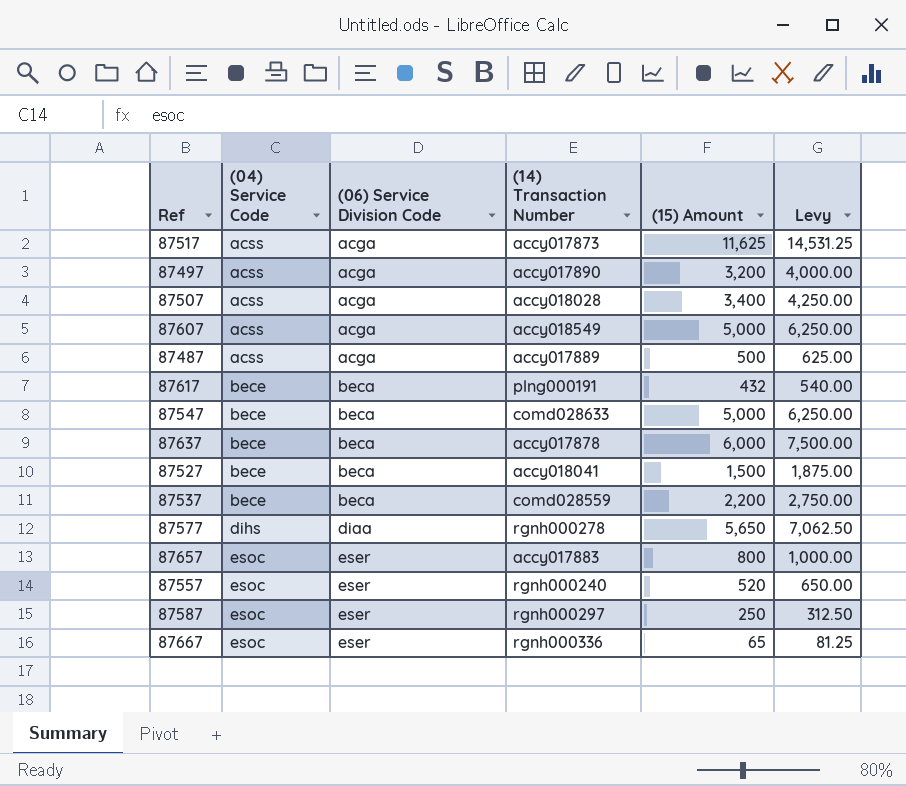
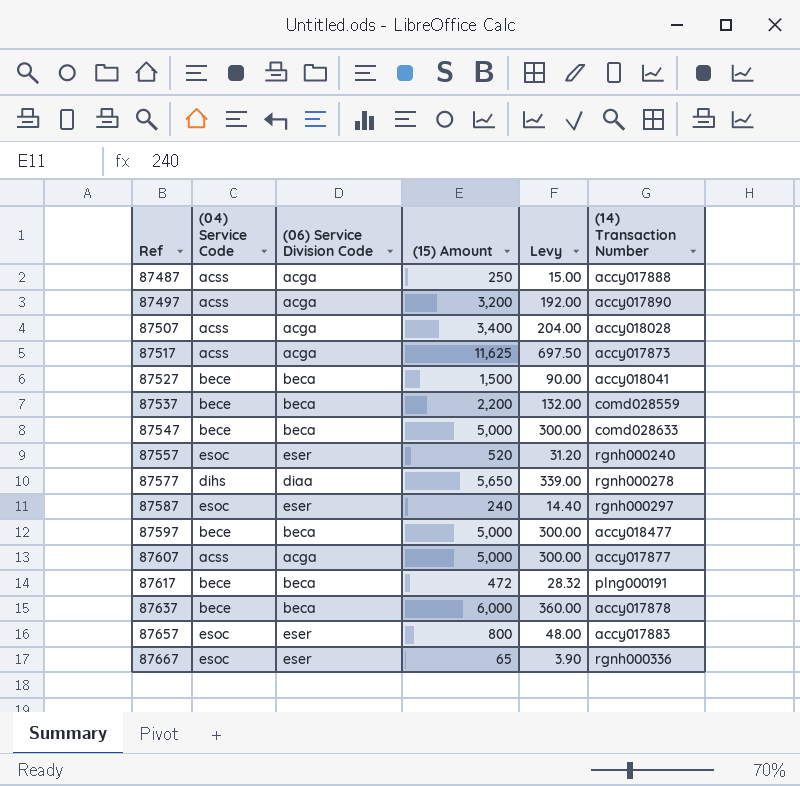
row order: (04) Service Code ascending -> Ref ascending
column Levy | formula: [(15) Amount] * 1.25 -> [(15) Amount] * 0.06
column (14) Transaction Number | position: 4 -> 6
87487 | (15) Amount: 500 -> 250
87487 | (14) Transaction Number: accy017889 -> accy017888
87587 | (15) Amount: 250 -> 240
row 87597: none -> bece | beca | 5,000 | 300.00 | accy018477
87607 | (14) Transaction Number: accy018549 -> accy017877
87617 | (15) Amount: 432 -> 472

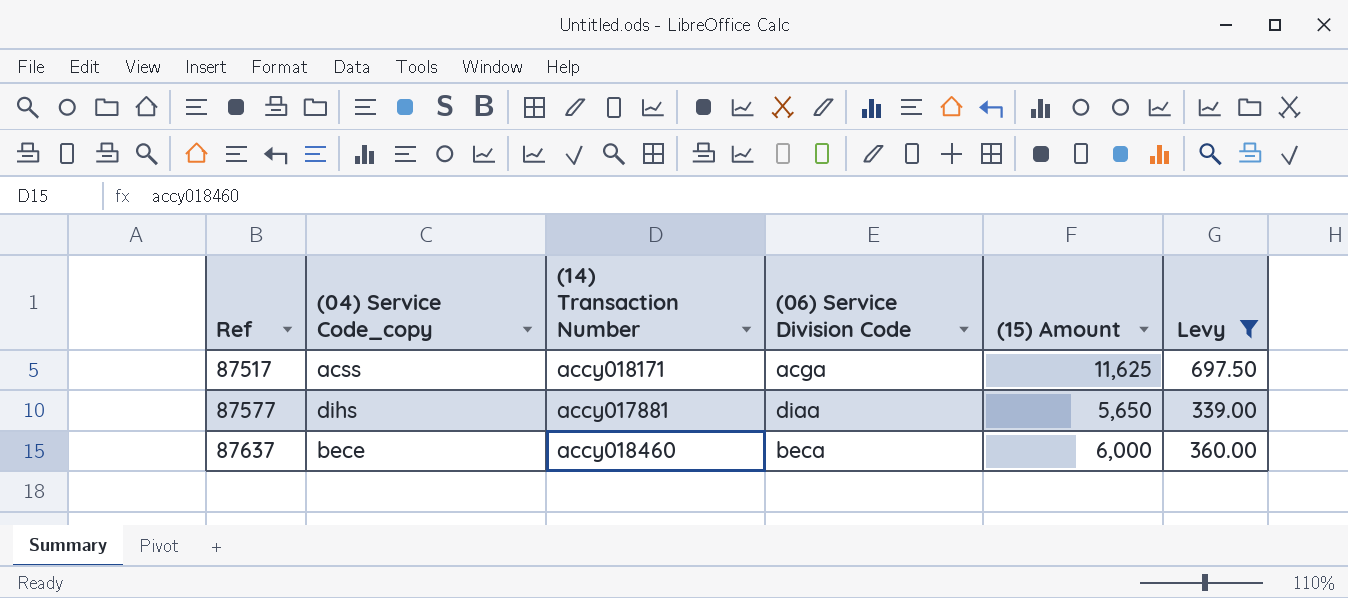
filter: none -> Levy >= 339.00
column name: (04) Service Code -> (04) Service Code_copy
column (14) Transaction Number | position: 6 -> 3
87517 | (14) Transaction Number: accy017873 -> accy018171
87577 | (14) Transaction Number: rgnh000278 -> accy017881
87637 | (14) Transaction Number: accy017878 -> accy018460

